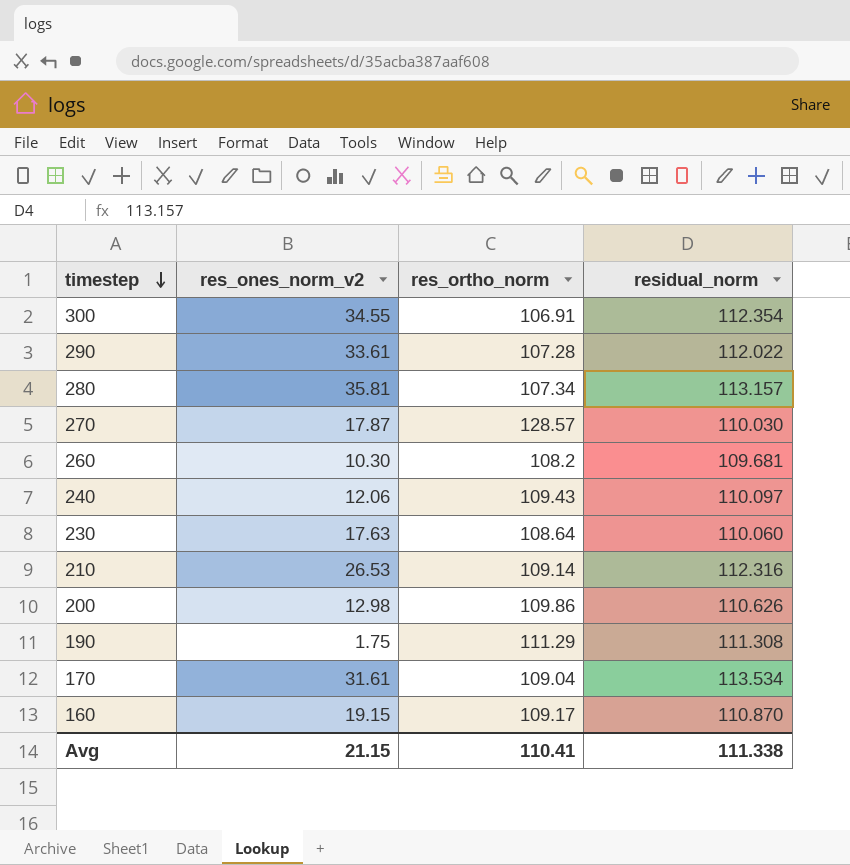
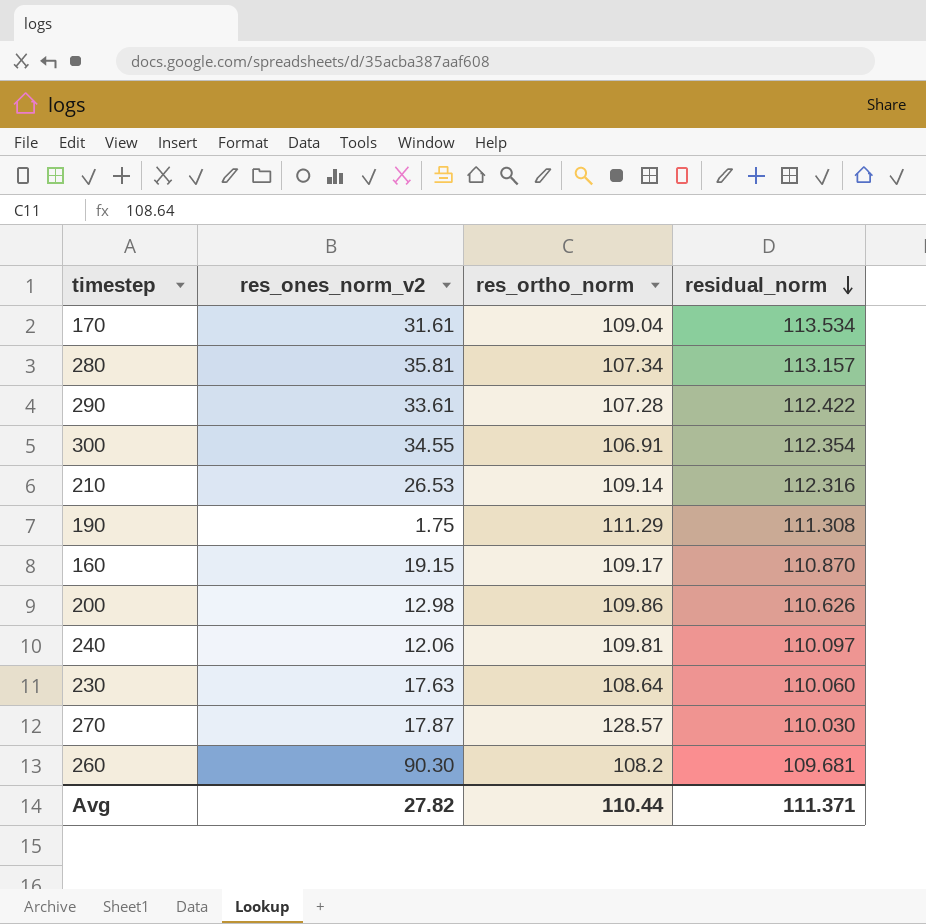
row order: timestep descending -> residual_norm descending
290 | residual_norm: 112.022 -> 112.422
240 | res_ortho_norm: 109.43 -> 109.81
260 | res_ones_norm_v2: 10.30 -> 90.30
Avg | res_ones_norm_v2: 21.15 -> 27.82
Avg | res_ortho_norm: 110.41 -> 110.44
Avg | residual_norm: 111.338 -> 111.371

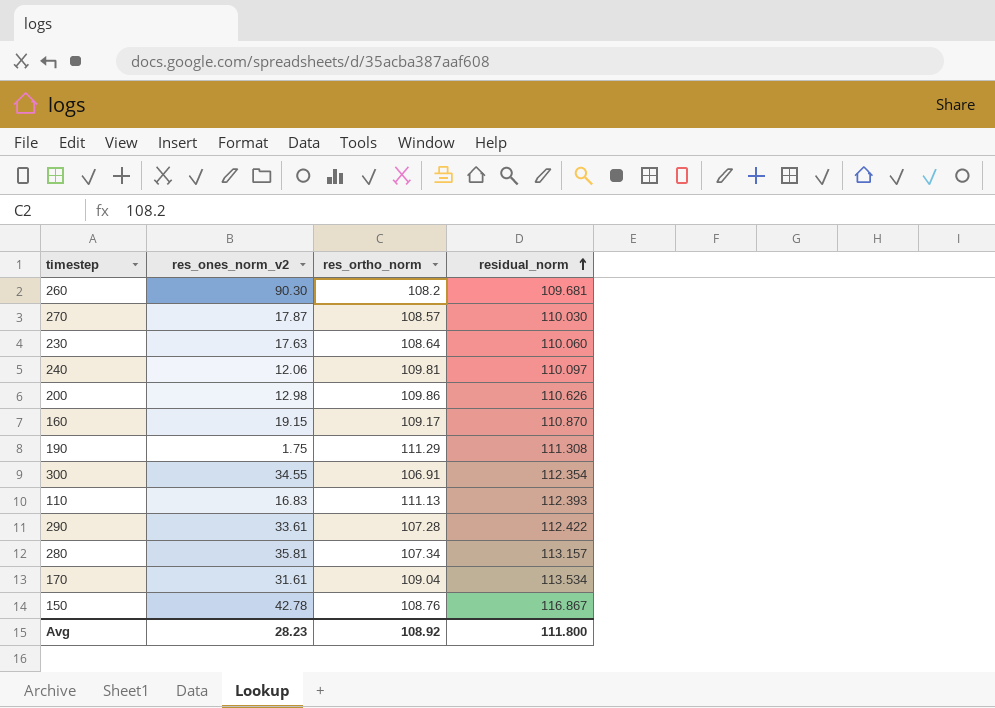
row order: residual_norm descending -> residual_norm ascending
row 210: 26.53 | 109.14 | 112.316 -> none
270 | res_ortho_norm: 128.57 -> 108.57
row 110: none -> 16.83 | 111.13 | 112.393
row 150: none -> 42.78 | 108.76 | 116.867
Avg | res_ones_norm_v2: 27.82 -> 28.23
Avg | res_ortho_norm: 110.44 -> 108.92
Avg | residual_norm: 111.371 -> 111.800

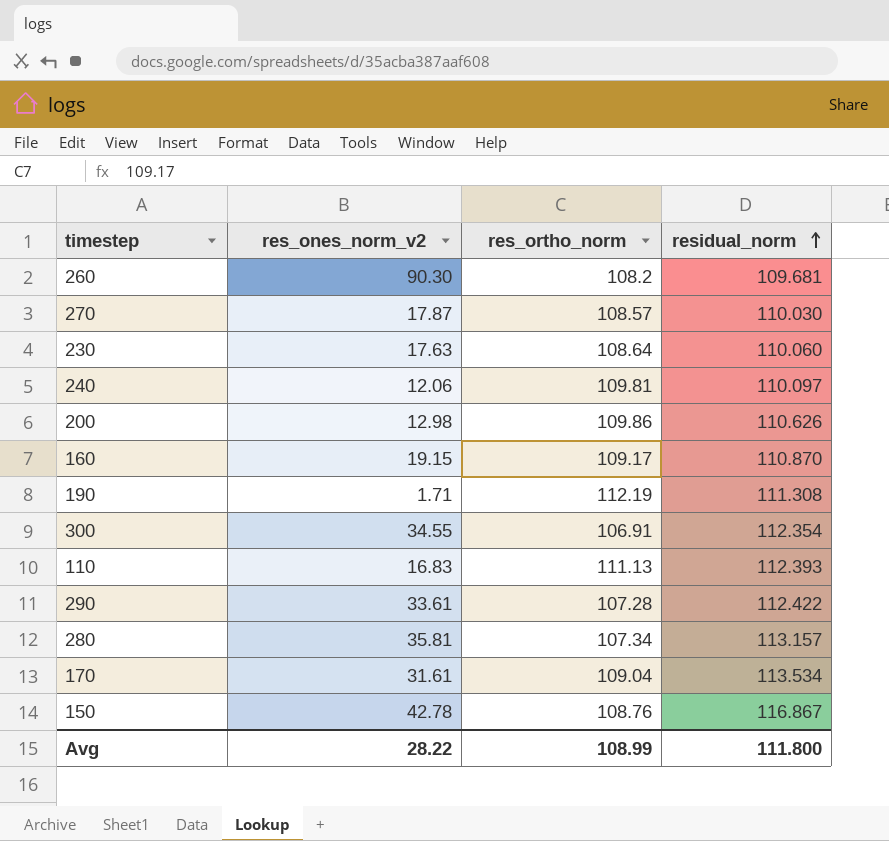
190 | res_ones_norm_v2: 1.75 -> 1.71
190 | res_ortho_norm: 111.29 -> 112.19
Avg | res_ones_norm_v2: 28.23 -> 28.22
Avg | res_ortho_norm: 108.92 -> 108.99

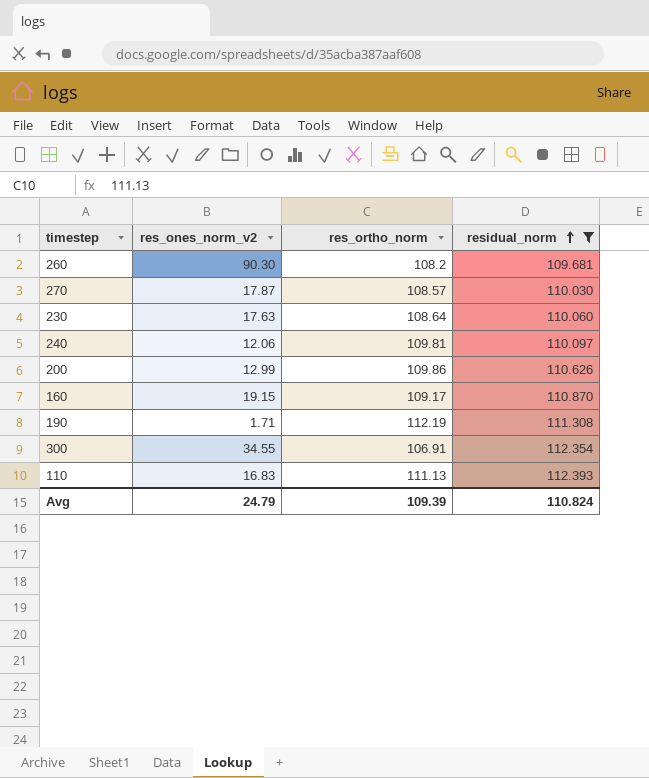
filter: none -> residual_norm <= 112.393
200 | res_ones_norm_v2: 12.98 -> 12.99
Avg | res_ones_norm_v2: 28.22 -> 24.79
Avg | res_ortho_norm: 108.99 -> 109.39
Avg | residual_norm: 111.800 -> 110.824

